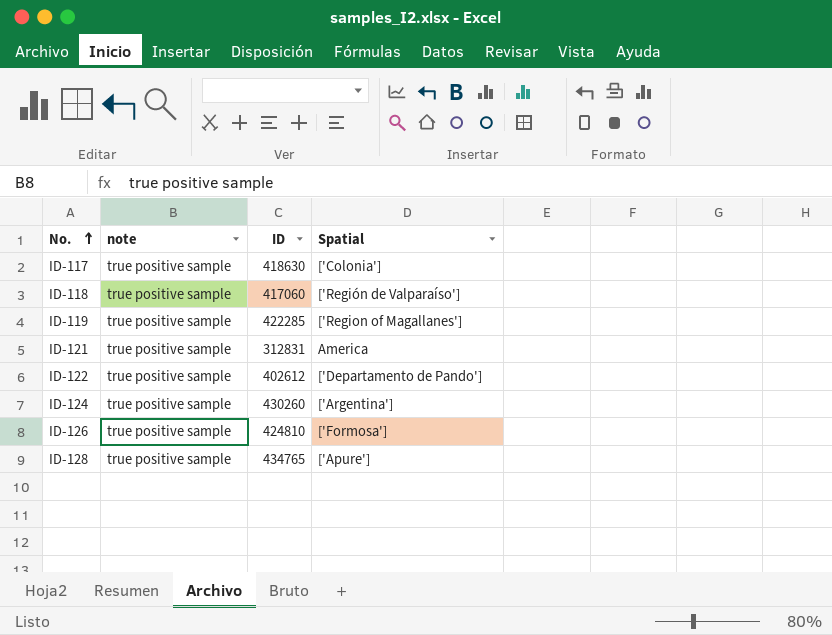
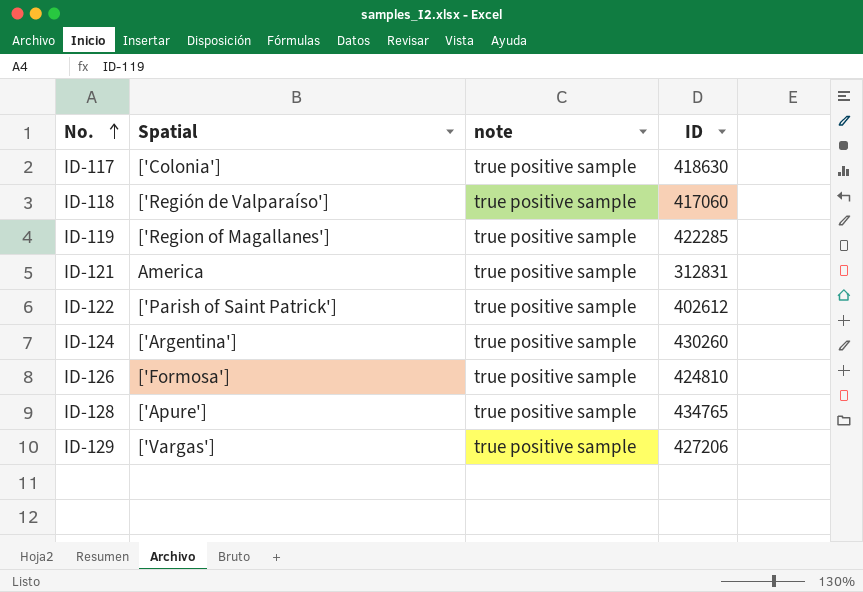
column Spatial | position: 4 -> 2
ID-122 | Spatial: ['Departamento de Pando'] -> ['Parish of Saint Patrick']
row ID-129: none -> ['Vargas'] | true positive sample | 427206

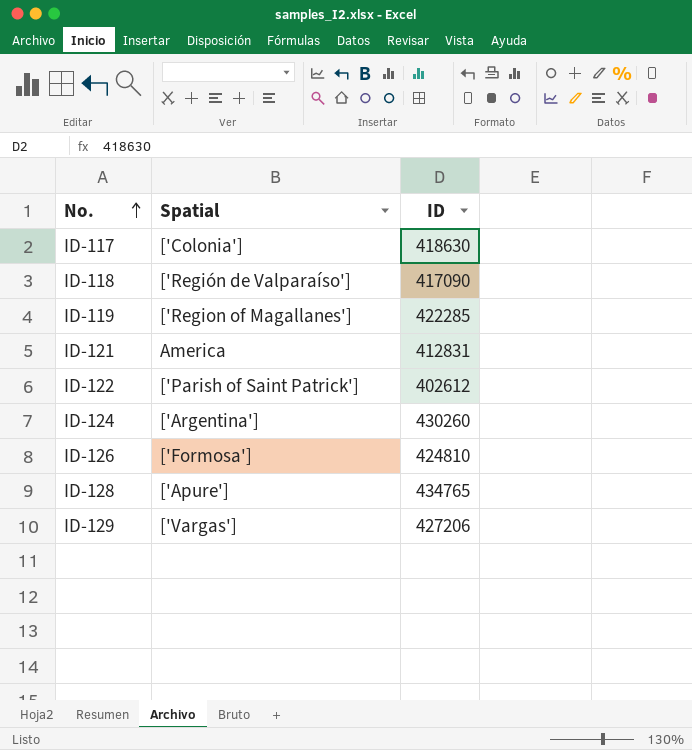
column note | position: 3 -> none
ID-118 | ID: 417060 -> 417090
ID-121 | ID: 312831 -> 412831

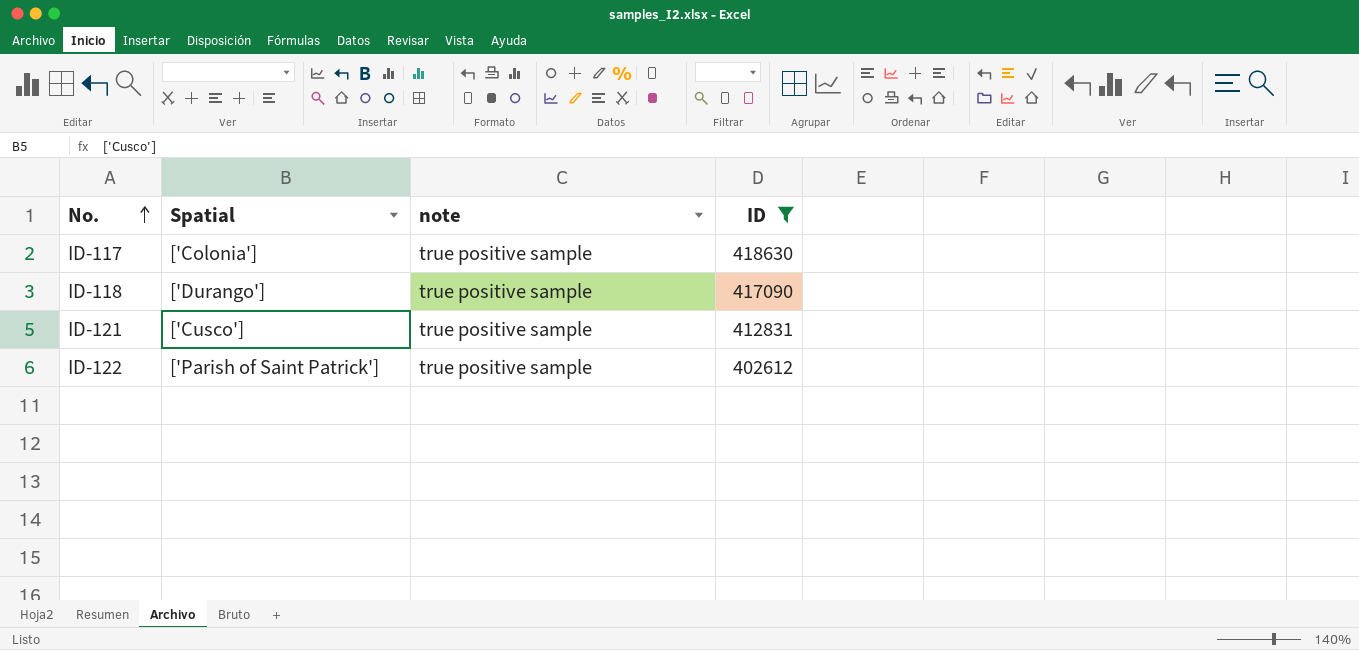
filter: none -> ID <= 418630
column note | position: none -> 3
ID-118 | Spatial: ['Región de Valparaíso'] -> ['Durango']
ID-121 | Spatial: America -> ['Cusco']

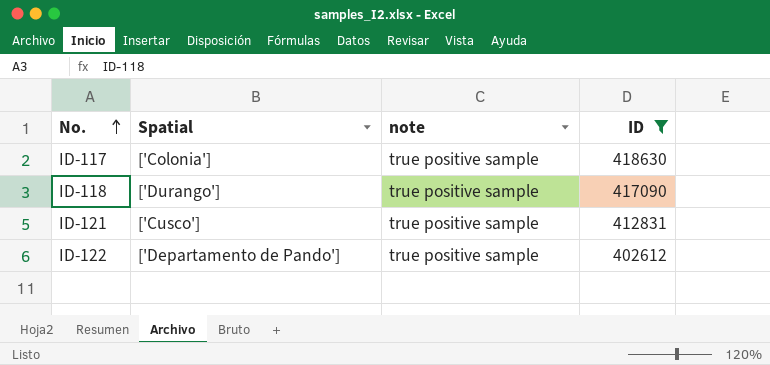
ID-122 | Spatial: ['Parish of Saint Patrick'] -> ['Departamento de Pando']

